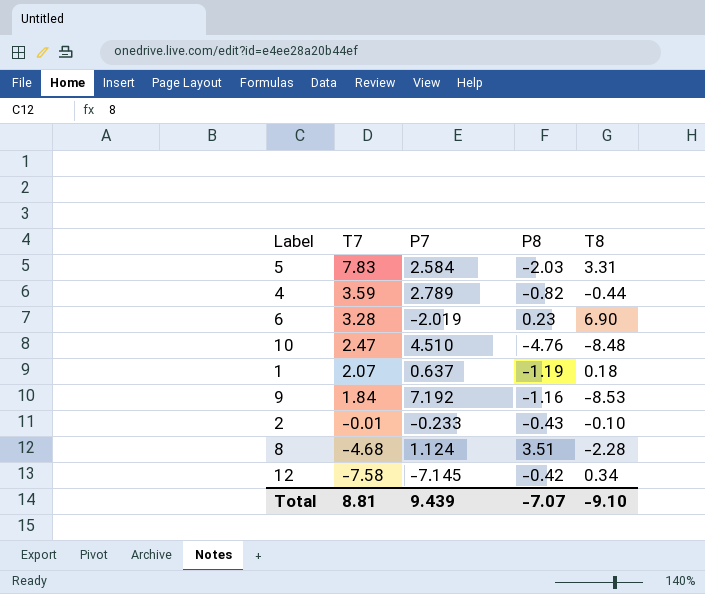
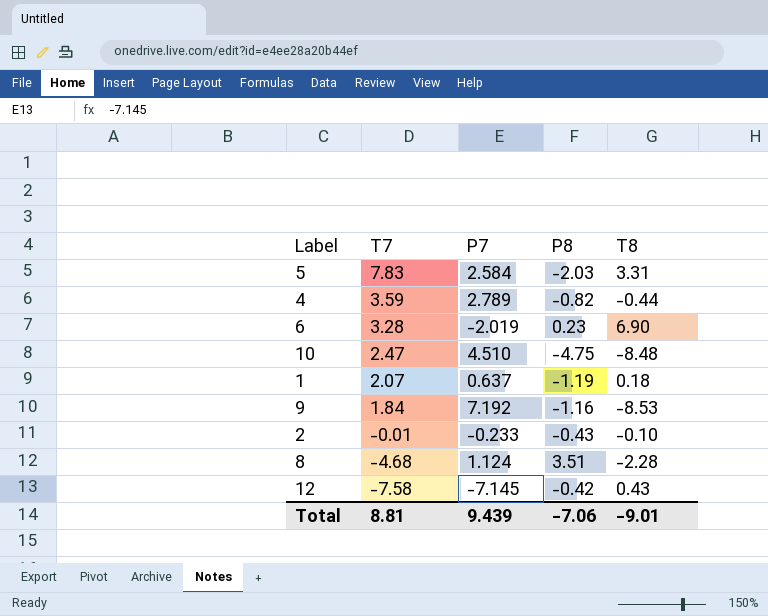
10 | P8: -4.76 -> -4.75
12 | T8: 0.34 -> 0.43
Total | P8: -7.07 -> -7.06
Total | T8: -9.10 -> -9.01

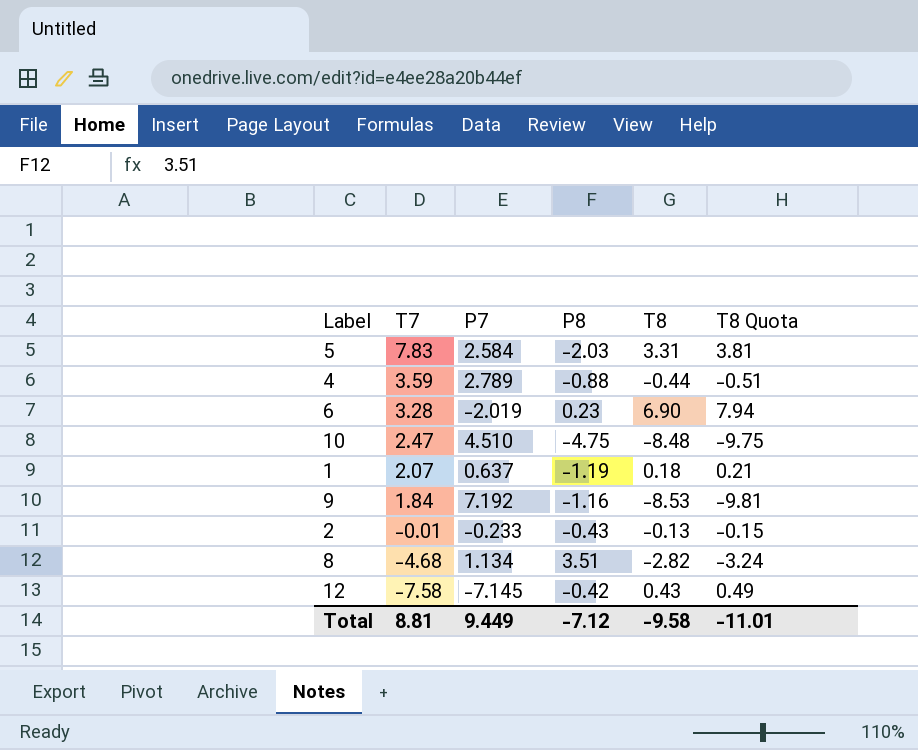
column T8 Quota | formula: none -> [T8] * 1.15
4 | P8: -0.82 -> -0.88
2 | T8: -0.10 -> -0.13
8 | P7: 1.124 -> 1.134
8 | T8: -2.28 -> -2.82
Total | P7: 9.439 -> 9.449
Total | P8: -7.06 -> -7.12
Total | T8: -9.01 -> -9.58

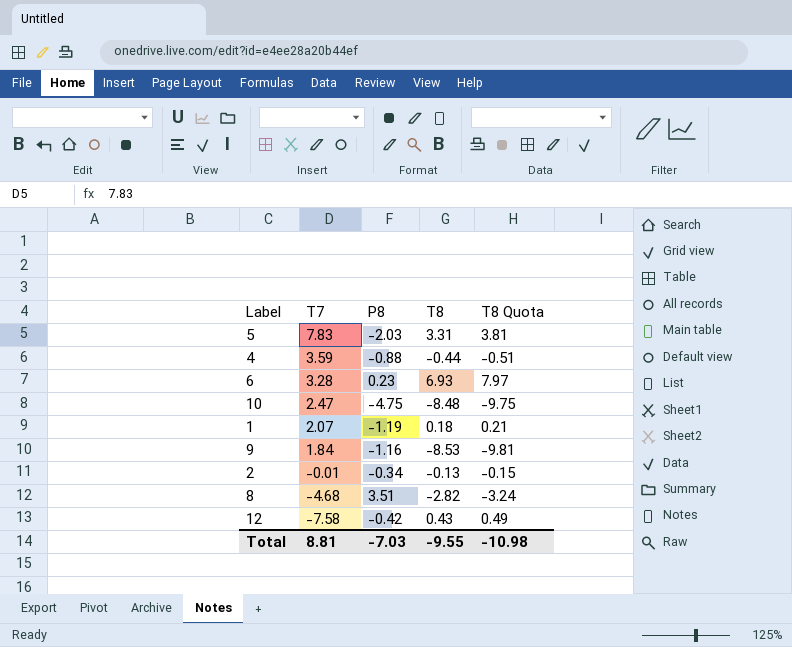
column P7 | position: 3 -> none
6 | T8: 6.90 -> 6.93
6 | T8 Quota: 7.94 -> 7.97
2 | P8: -0.43 -> -0.34
Total | P8: -7.12 -> -7.03
Total | T8: -9.58 -> -9.55
Total | T8 Quota: -11.01 -> -10.98

